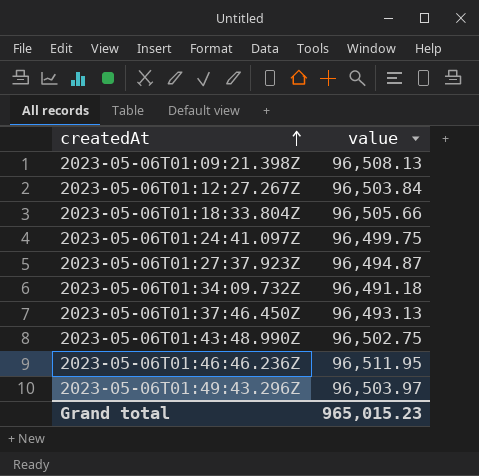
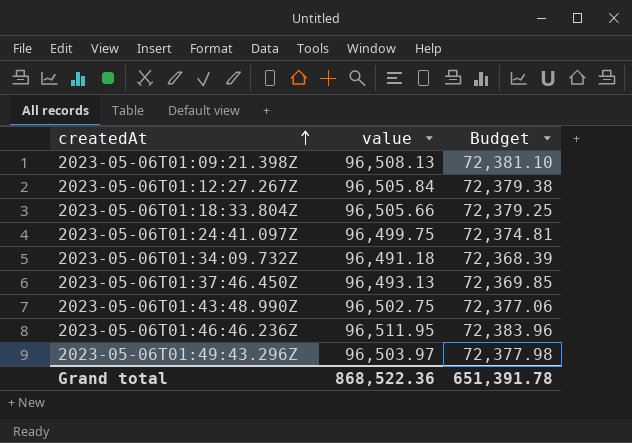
column Budget | formula: none -> [value] * 0.75
row 2023-05-06T01:27:37.923Z: 96,494.87 -> none
2023-05-06T01:12:27.267Z | value: 96,503.84 -> 96,505.84
Grand total | value: 965,015.23 -> 868,522.36

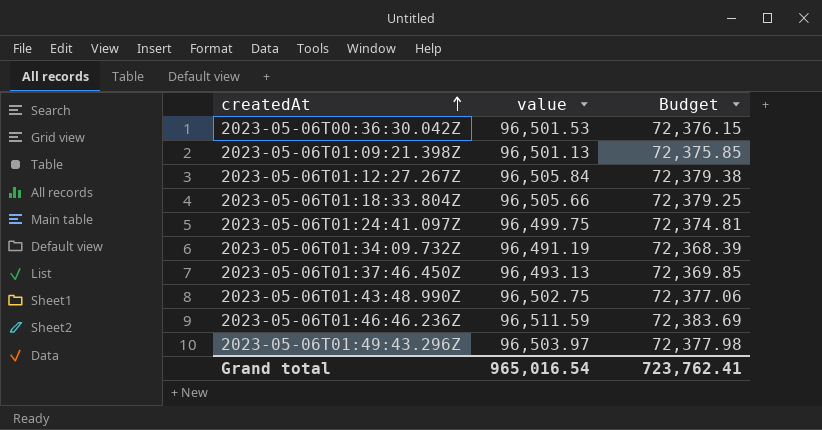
row 2023-05-06T00:36:30.042Z: none -> 96,501.53 | 72,376.15
2023-05-06T01:09:21.398Z | value: 96,508.13 -> 96,501.13
2023-05-06T01:09:21.398Z | Budget: 72,381.10 -> 72,375.85
2023-05-06T01:34:09.732Z | value: 96,491.18 -> 96,491.19
2023-05-06T01:46:46.236Z | value: 96,511.95 -> 96,511.59
2023-05-06T01:46:46.236Z | Budget: 72,383.96 -> 72,383.69
Grand total | value: 868,522.36 -> 965,016.54
Grand total | Budget: 651,391.78 -> 723,762.41

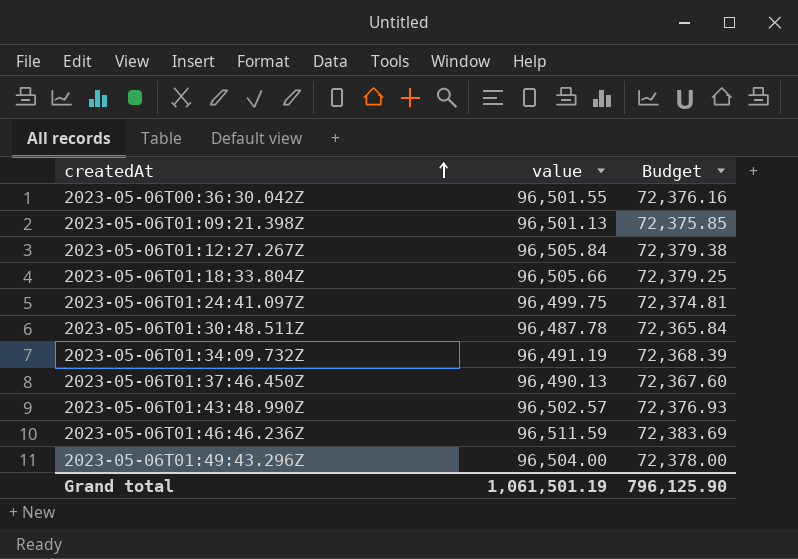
2023-05-06T00:36:30.042Z | value: 96,501.53 -> 96,501.55
2023-05-06T00:36:30.042Z | Budget: 72,376.15 -> 72,376.16
row 2023-05-06T01:30:48.511Z: none -> 96,487.78 | 72,365.84
2023-05-06T01:37:46.450Z | value: 96,493.13 -> 96,490.13
2023-05-06T01:37:46.450Z | Budget: 72,369.85 -> 72,367.60
2023-05-06T01:43:48.990Z | value: 96,502.75 -> 96,502.57
2023-05-06T01:43:48.990Z | Budget: 72,377.06 -> 72,376.93
2023-05-06T01:49:43.296Z | value: 96,503.97 -> 96,504.00
2023-05-06T01:49:43.296Z | Budget: 72,377.98 -> 72,378.00
Grand total | value: 965,016.54 -> 1,061,501.19
Grand total | Budget: 723,762.41 -> 796,125.90

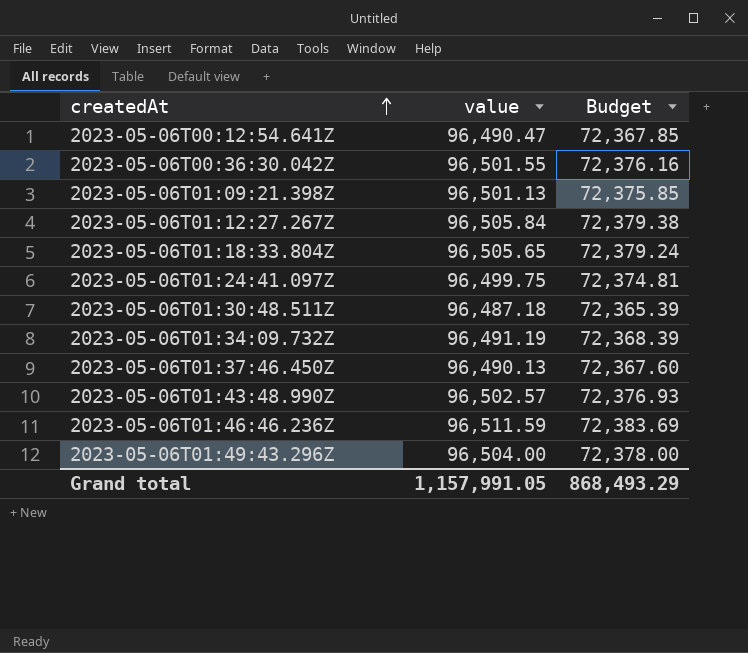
row 2023-05-06T00:12:54.641Z: none -> 96,490.47 | 72,367.85
2023-05-06T01:18:33.804Z | value: 96,505.66 -> 96,505.65
2023-05-06T01:18:33.804Z | Budget: 72,379.25 -> 72,379.24
2023-05-06T01:30:48.511Z | value: 96,487.78 -> 96,487.18
2023-05-06T01:30:48.511Z | Budget: 72,365.84 -> 72,365.39
Grand total | value: 1,061,501.19 -> 1,157,991.05
Grand total | Budget: 796,125.90 -> 868,493.29

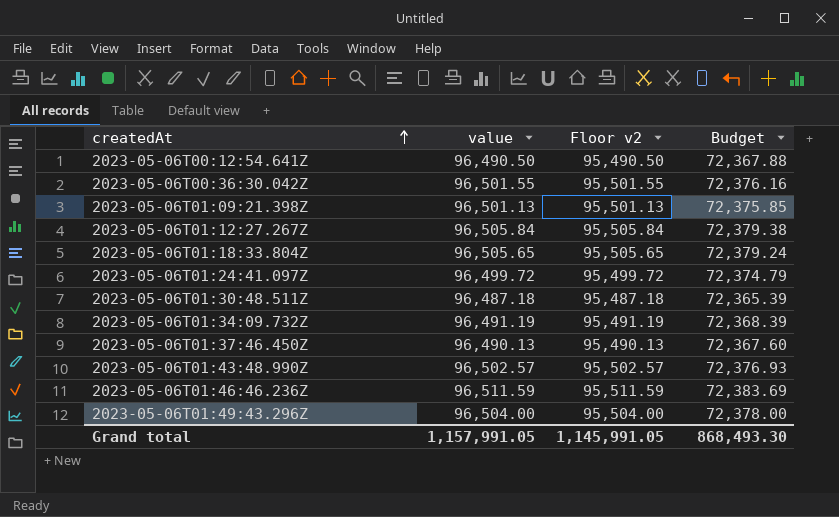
column Floor v2 | formula: none -> [value] - 1000
2023-05-06T00:12:54.641Z | value: 96,490.47 -> 96,490.50
2023-05-06T00:12:54.641Z | Budget: 72,367.85 -> 72,367.88
2023-05-06T01:24:41.097Z | value: 96,499.75 -> 96,499.72
2023-05-06T01:24:41.097Z | Budget: 72,374.81 -> 72,374.79
Grand total | Budget: 868,493.29 -> 868,493.30

